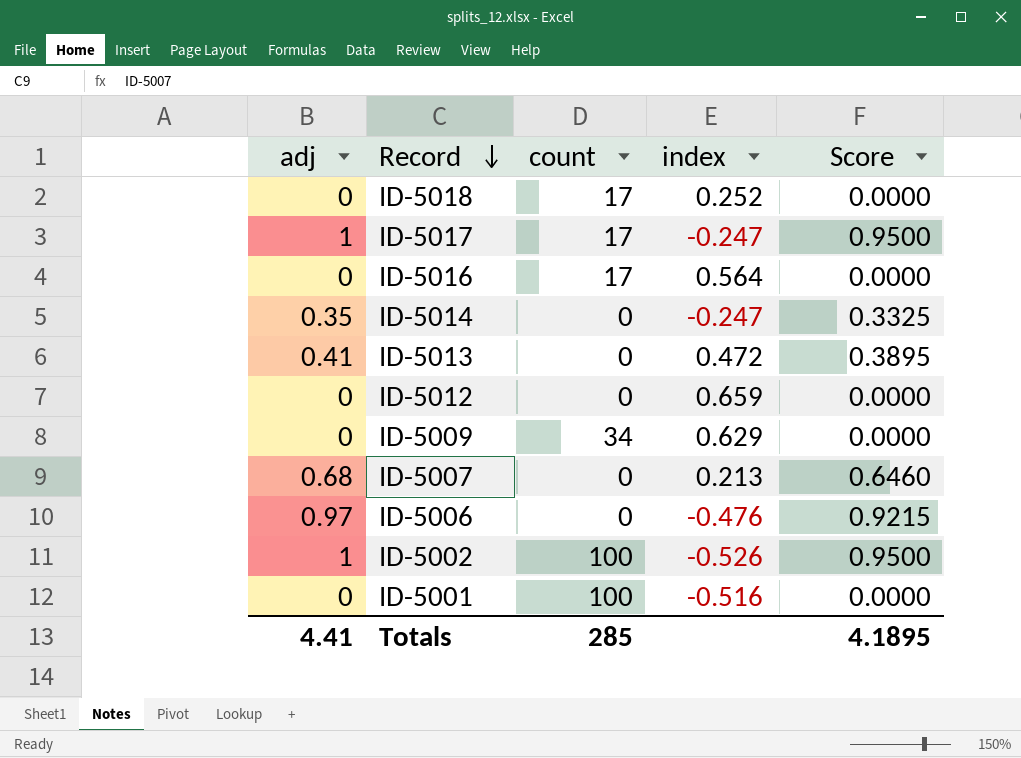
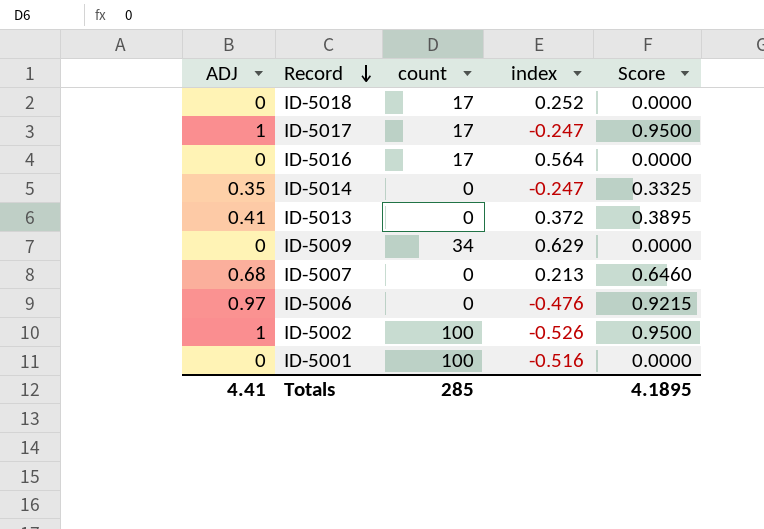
column name: adj -> ADJ
row ID-5012: 0 | 0 | 0.659 | 0.0000 -> none
ID-5013 | index: 0.472 -> 0.372

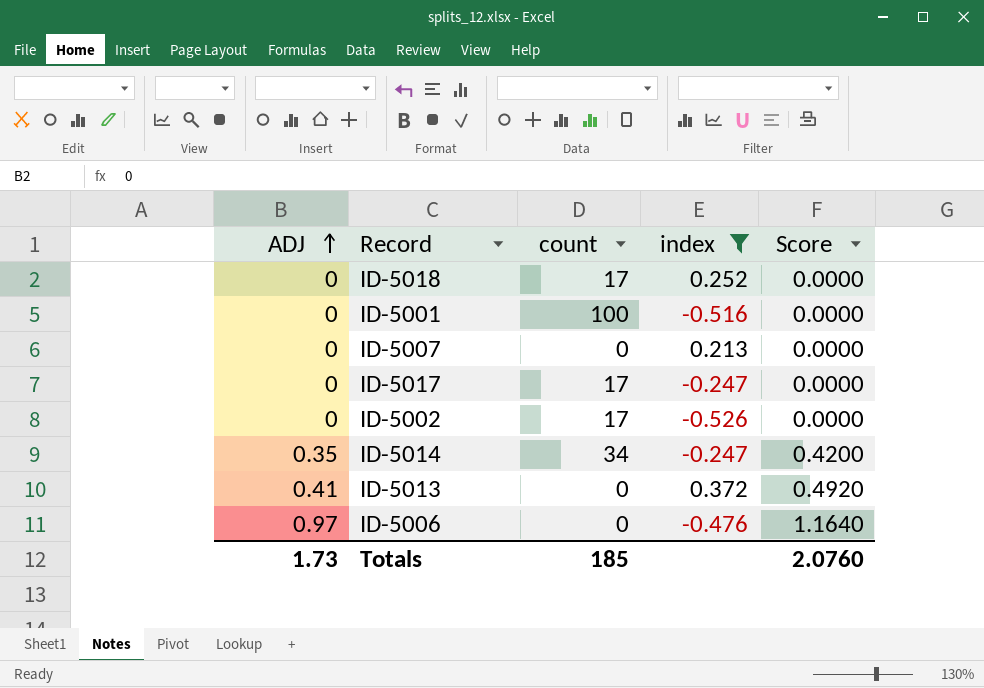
filter: none -> index <= 0.372
row order: Record descending -> ADJ ascending
column Score | formula: [ADJ] * 0.95 -> [ADJ] * 1.2
ID-5007 | ADJ: 0.68 -> 0
ID-5017 | ADJ: 1 -> 0
ID-5002 | ADJ: 1 -> 0
ID-5002 | count: 100 -> 17
ID-5014 | count: 0 -> 34
Totals | ADJ: 4.41 -> 1.73
Totals | count: 285 -> 185
Totals | Score: 4.1895 -> 2.0760

